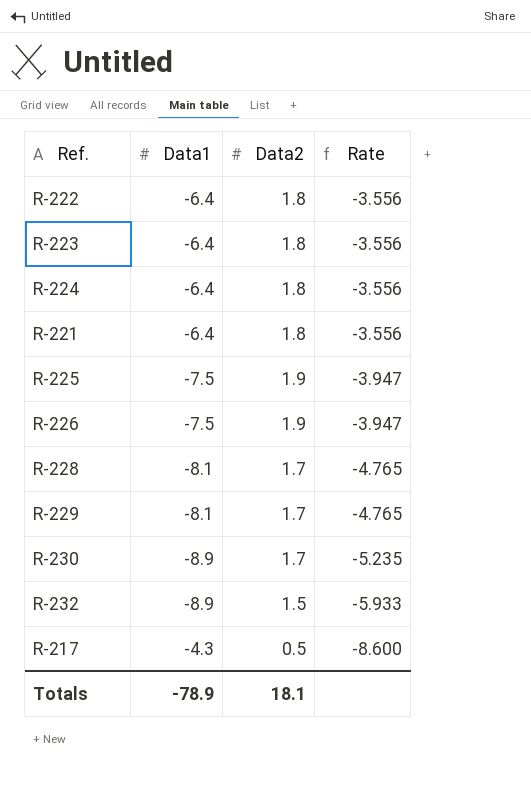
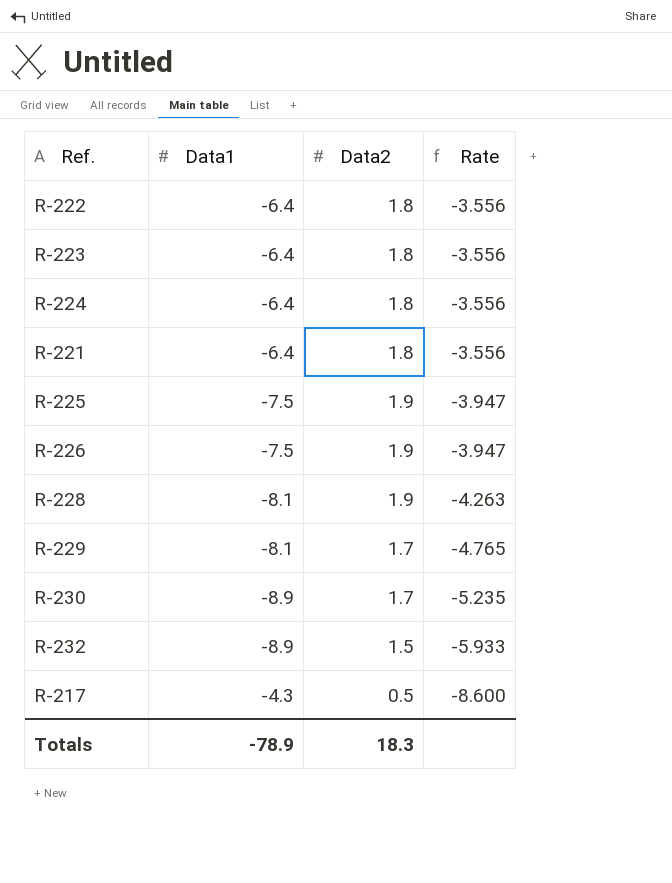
R-228 | Data2: 1.7 -> 1.9
R-228 | Rate: -4.765 -> -4.263
Totals | Data2: 18.1 -> 18.3

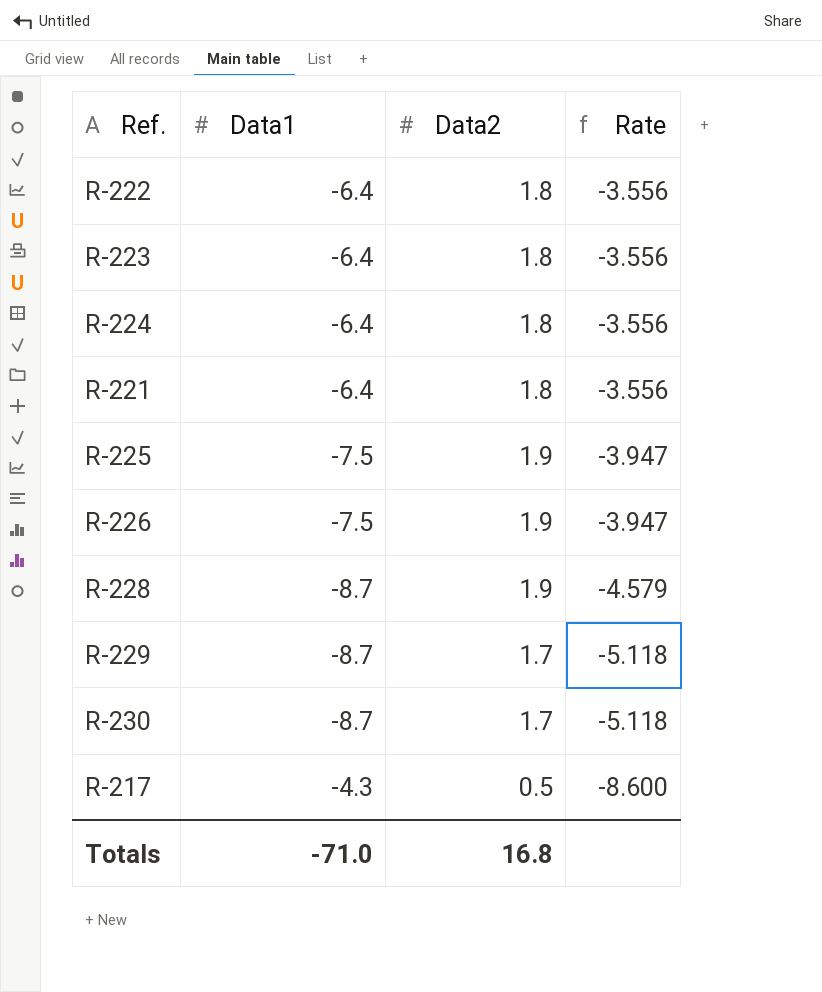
row R-232: -8.9 | 1.5 | -5.933 -> none
R-228 | Data1: -8.1 -> -8.7
R-228 | Rate: -4.263 -> -4.579
R-229 | Data1: -8.1 -> -8.7
R-229 | Rate: -4.765 -> -5.118
R-230 | Data1: -8.9 -> -8.7
R-230 | Rate: -5.235 -> -5.118
Totals | Data1: -78.9 -> -71.0
Totals | Data2: 18.3 -> 16.8

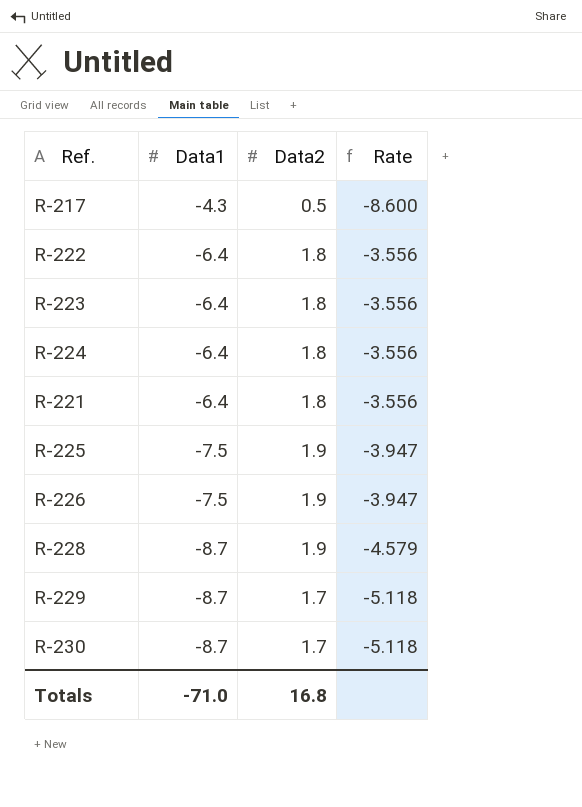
row order: Rate descending -> Data1 descending

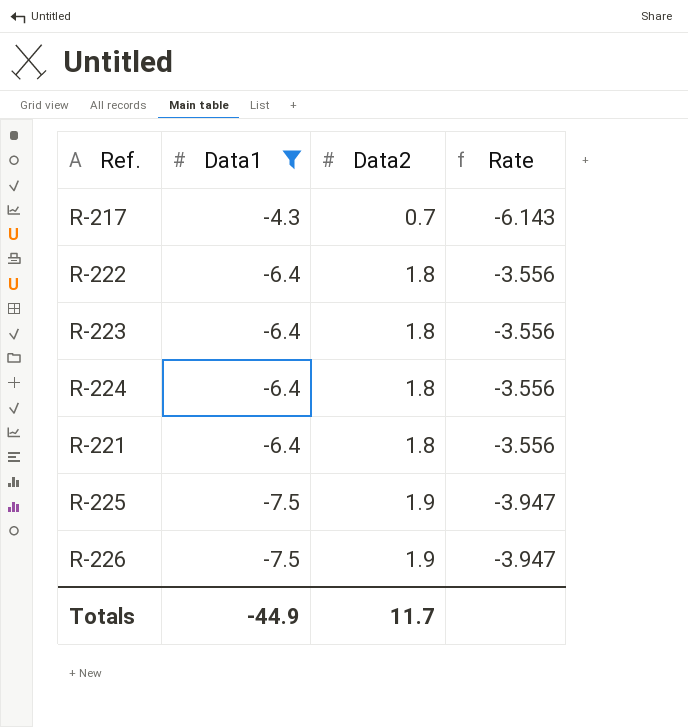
filter: none -> Data1 != -8.7
R-217 | Data2: 0.5 -> 0.7
R-217 | Rate: -8.600 -> -6.143
Totals | Data1: -71.0 -> -44.9
Totals | Data2: 16.8 -> 11.7

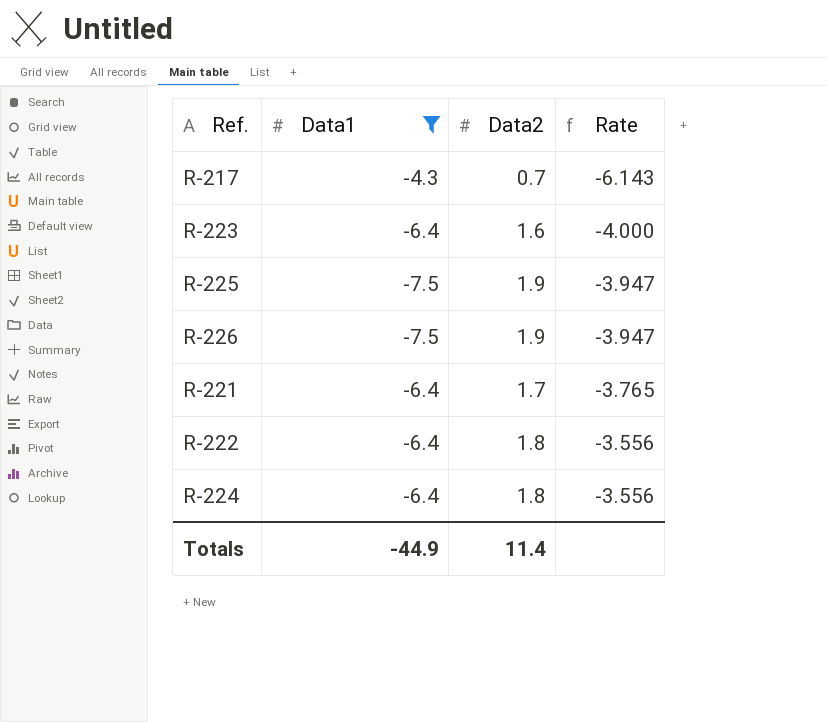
row order: Data1 descending -> Rate ascending
R-223 | Data2: 1.8 -> 1.6
R-223 | Rate: -3.556 -> -4.000
R-221 | Data2: 1.8 -> 1.7
R-221 | Rate: -3.556 -> -3.765
Totals | Data2: 11.7 -> 11.4

